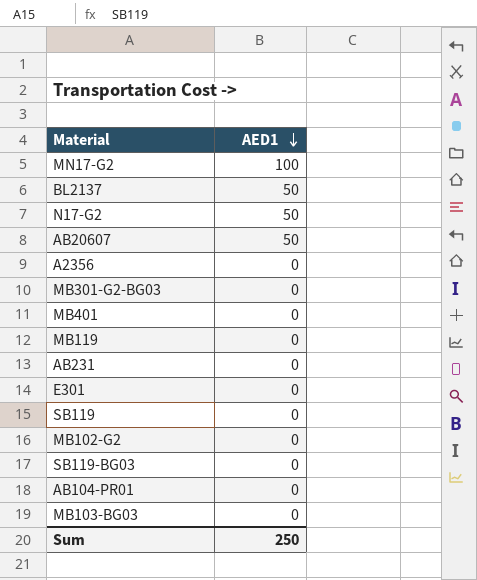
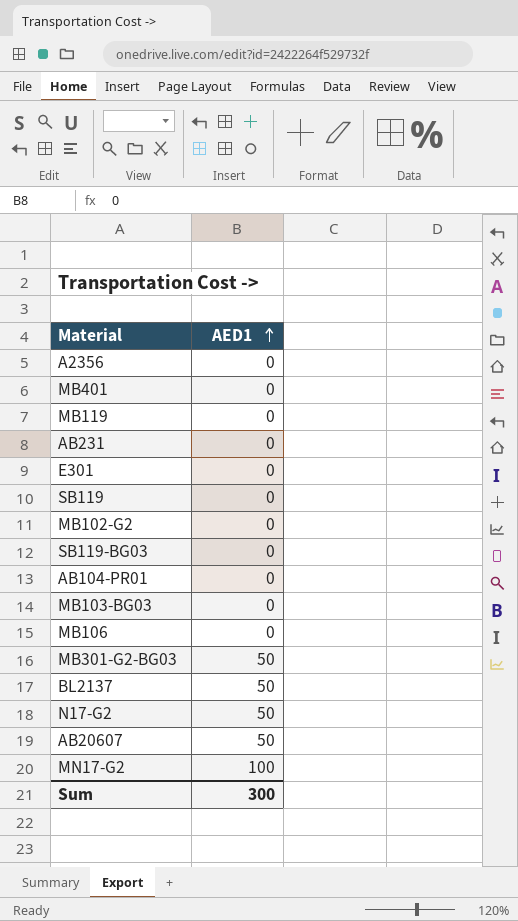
row order: AED1 descending -> AED1 ascending
row MB106: none -> 0
MB301-G2-BG03 | AED1: 0 -> 50
Sum | AED1: 250 -> 300

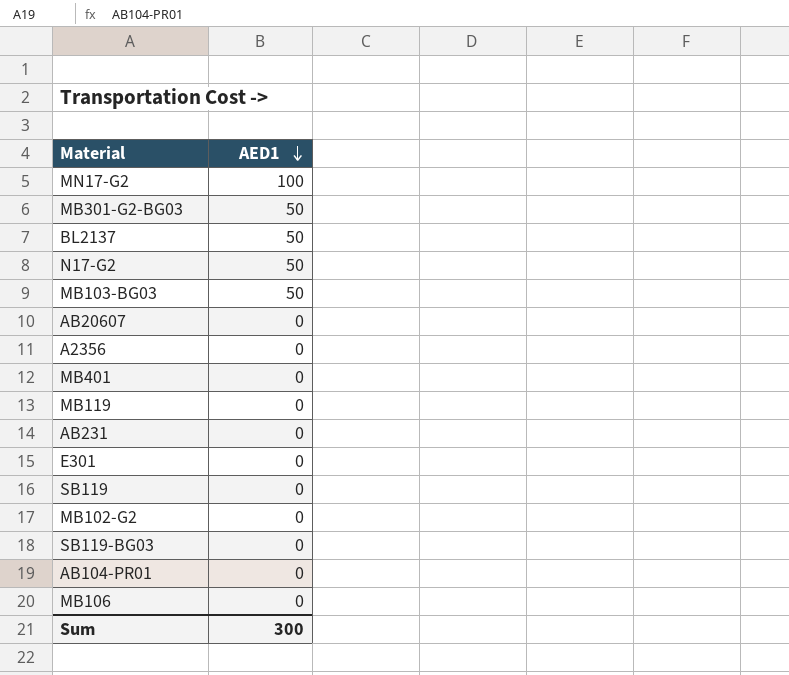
row order: AED1 ascending -> AED1 descending
MB103-BG03 | AED1: 0 -> 50
AB20607 | AED1: 50 -> 0

